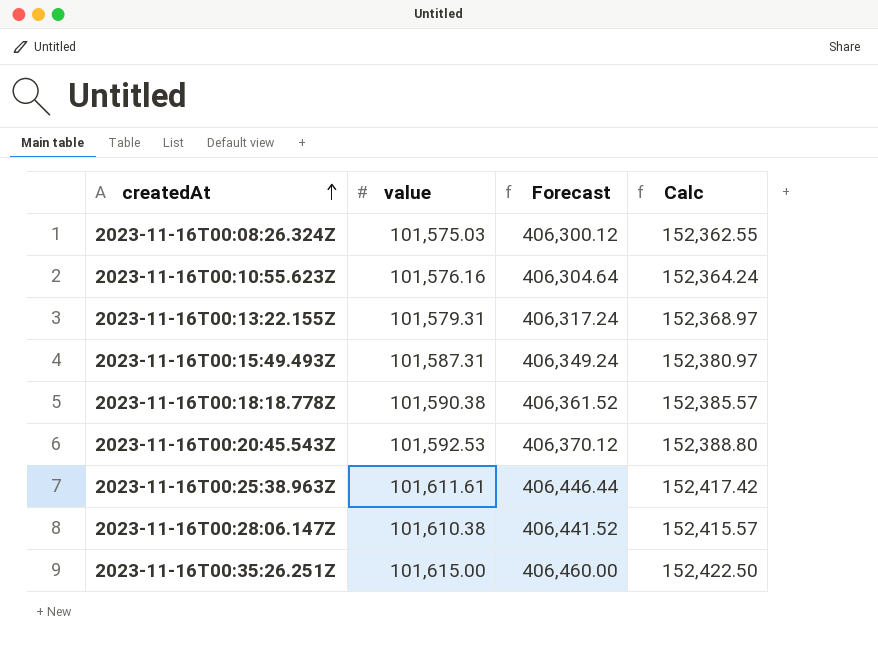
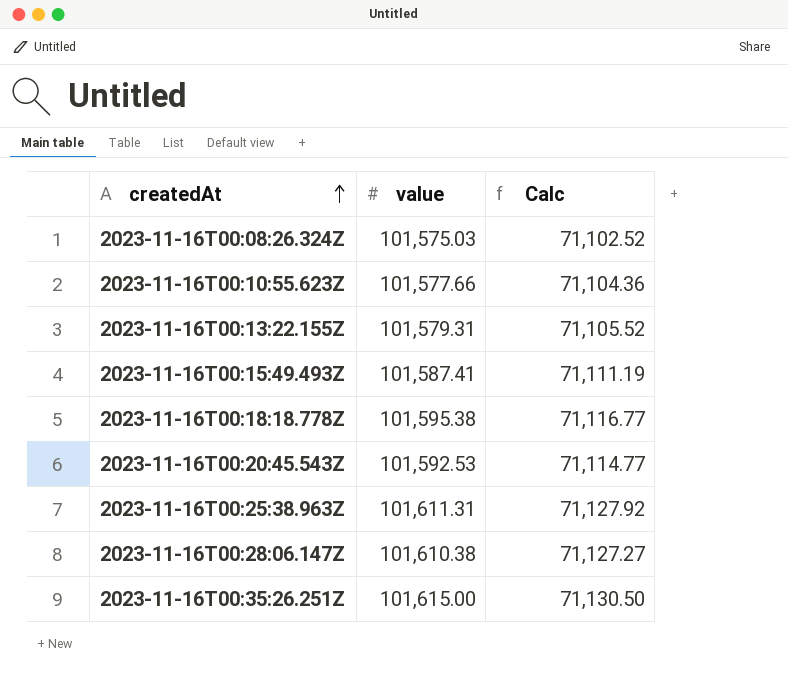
column Forecast | formula: [value] * 4 -> none
column Calc | formula: [value] * 1.5 -> [value] * 0.7
2023-11-16T00:10:55.623Z | value: 101,576.16 -> 101,577.66
2023-11-16T00:15:49.493Z | value: 101,587.31 -> 101,587.41
2023-11-16T00:18:18.778Z | value: 101,590.38 -> 101,595.38
2023-11-16T00:25:38.963Z | value: 101,611.61 -> 101,611.31

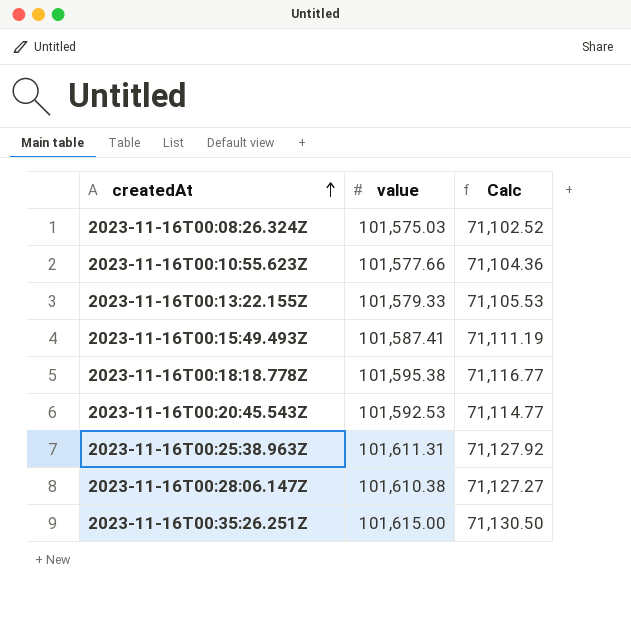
2023-11-16T00:13:22.155Z | value: 101,579.31 -> 101,579.33
2023-11-16T00:13:22.155Z | Calc: 71,105.52 -> 71,105.53

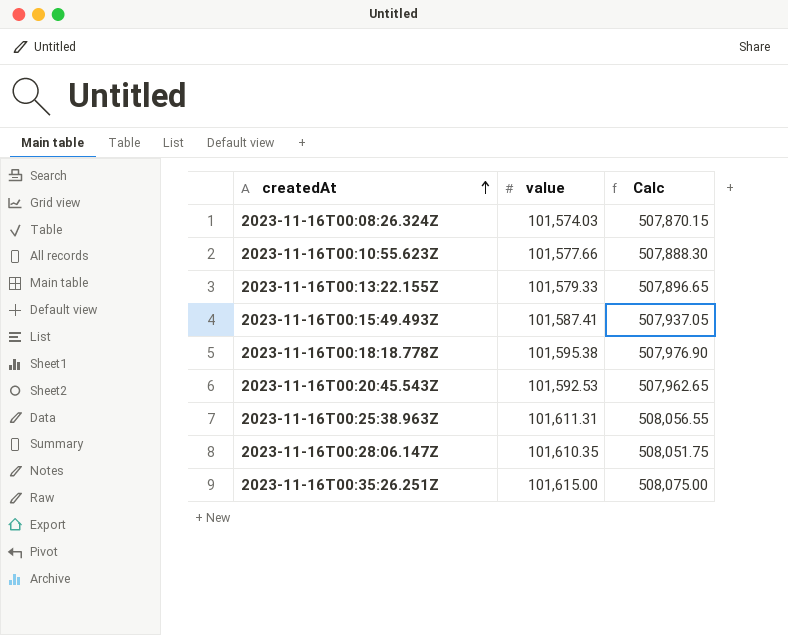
column Calc | formula: [value] * 0.7 -> [value] * 5
2023-11-16T00:08:26.324Z | value: 101,575.03 -> 101,574.03
2023-11-16T00:28:06.147Z | value: 101,610.38 -> 101,610.35

